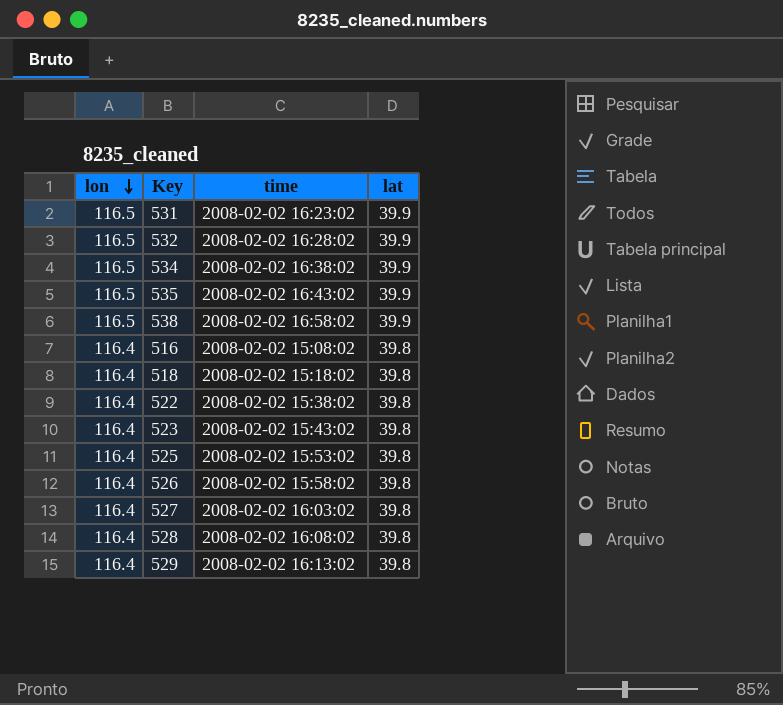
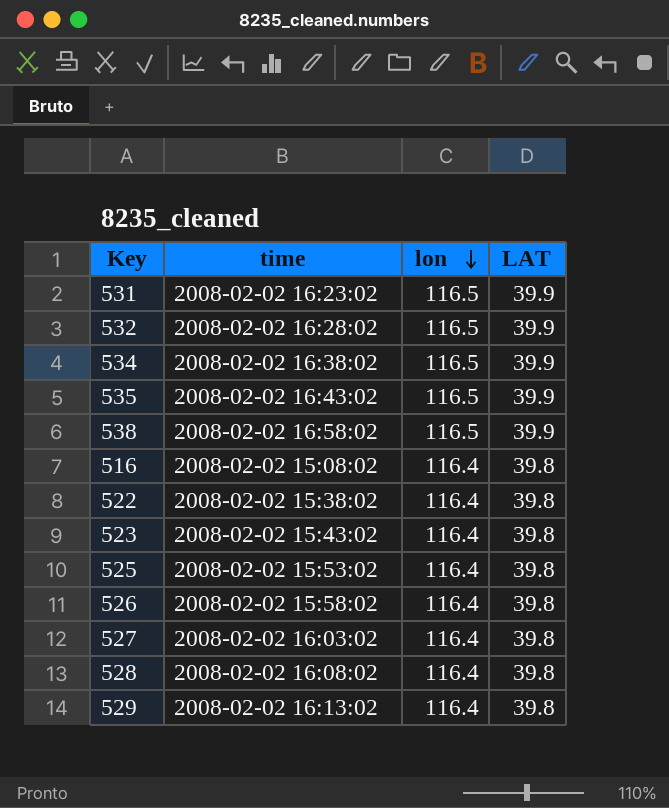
column lon | position: 1 -> 3
column name: lat -> LAT
row 518: 116.4 | 2008-02-02 15:18:02 | 39.8 -> none

